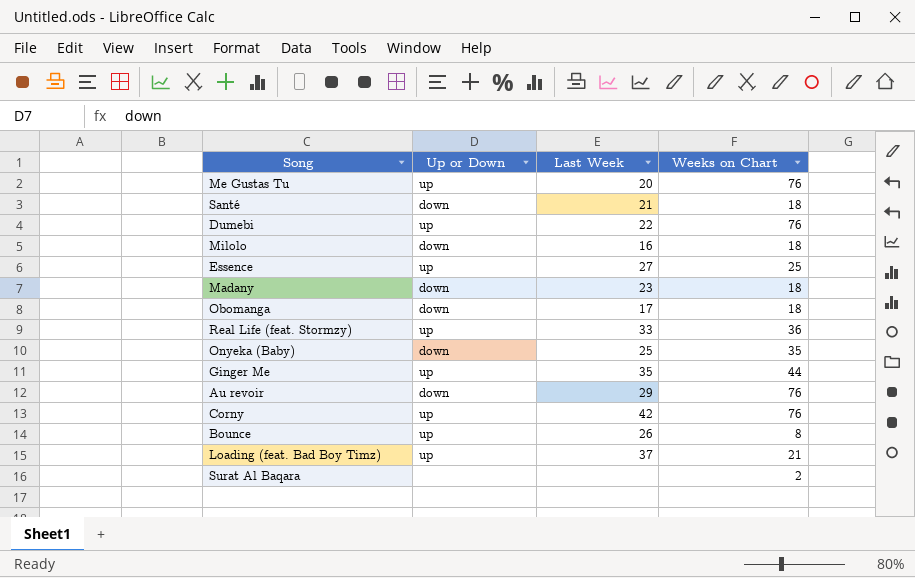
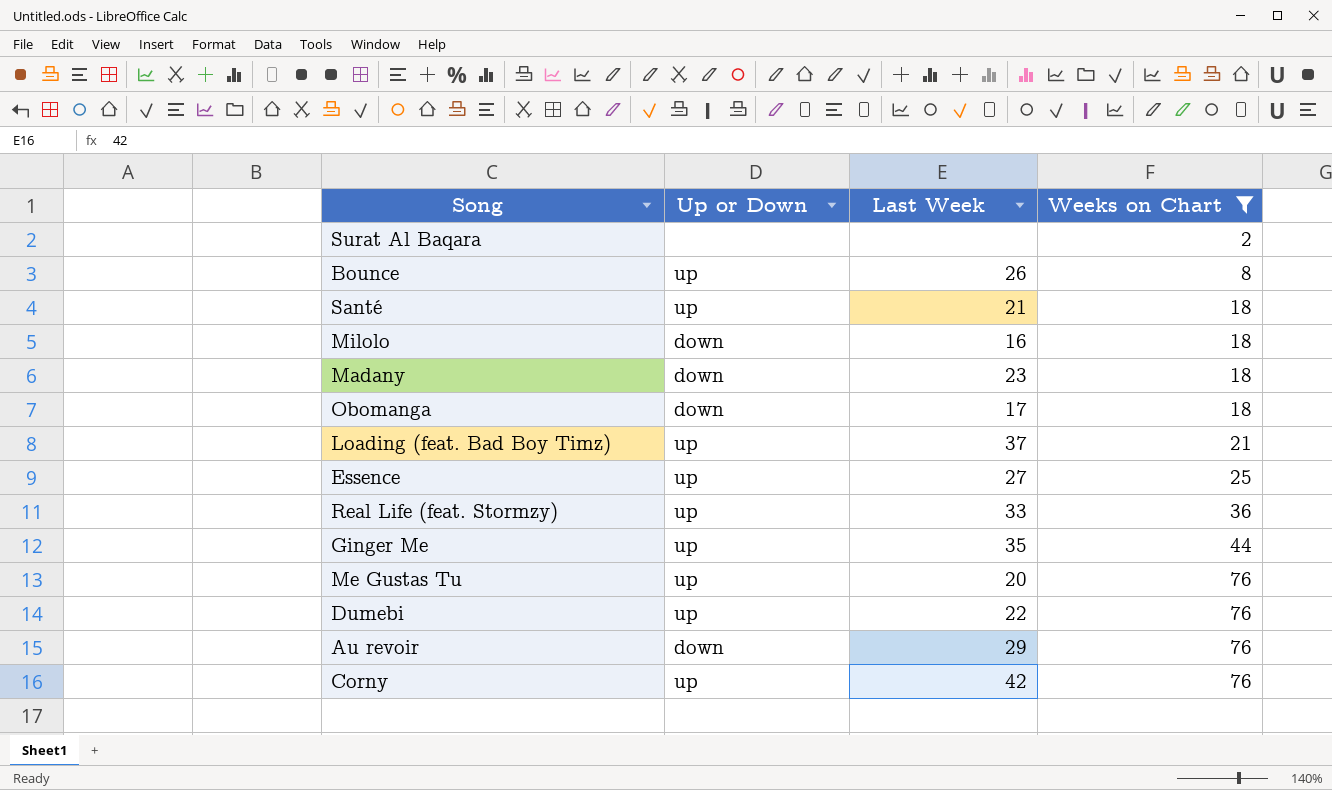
filter: none -> Weeks on Chart != 35
row order: none -> Weeks on Chart ascending
Santé | Up or Down: down -> up

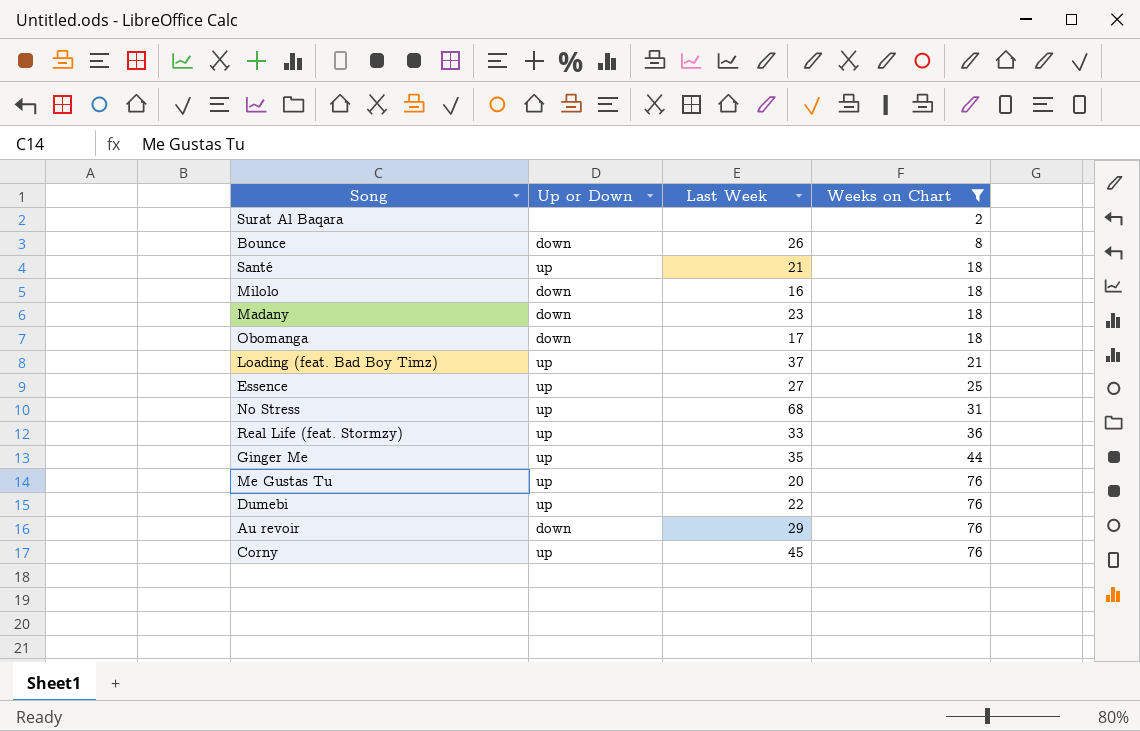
Bounce | Up or Down: up -> down
row No Stress: none -> up | 68 | 31
Corny | Last Week: 42 -> 45

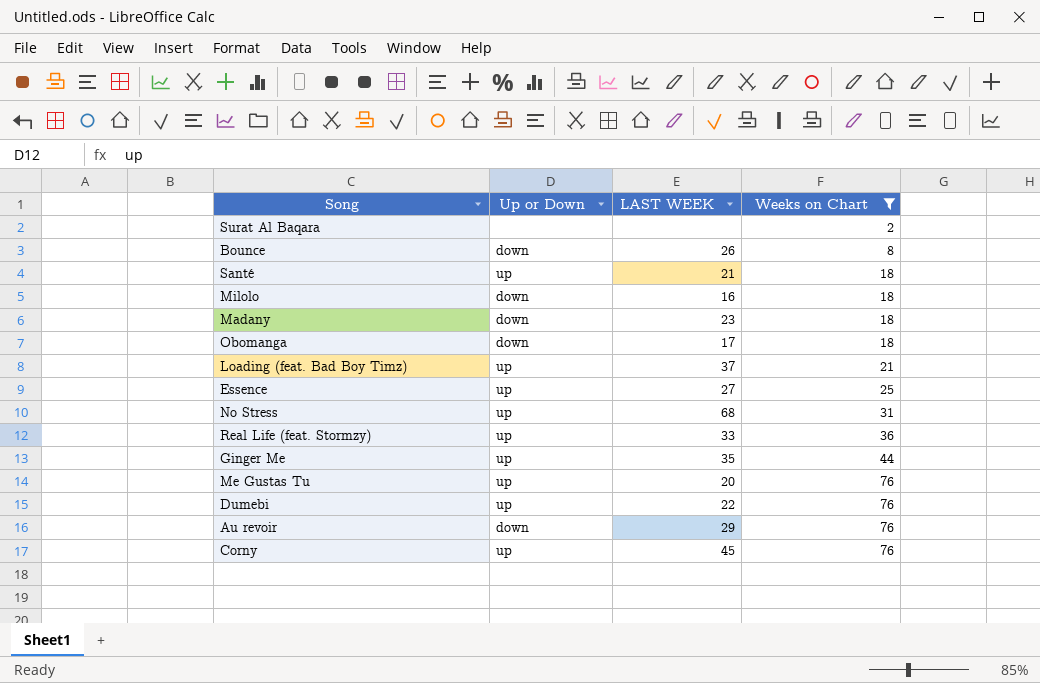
column name: Last Week -> LAST WEEK

